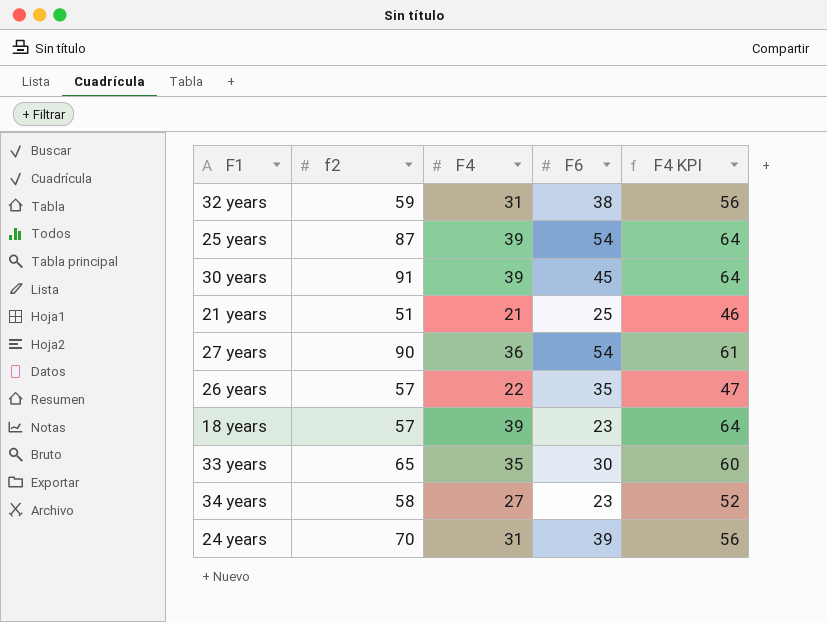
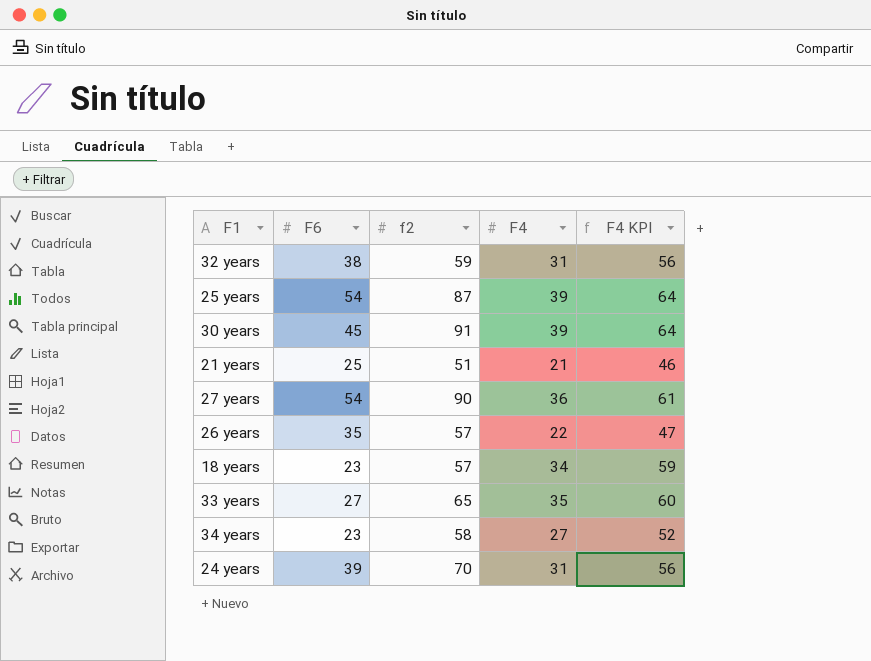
column F6 | position: 4 -> 2
18 years | F4: 39 -> 34
18 years | F4 KPI: 64 -> 59
33 years | F6: 30 -> 27

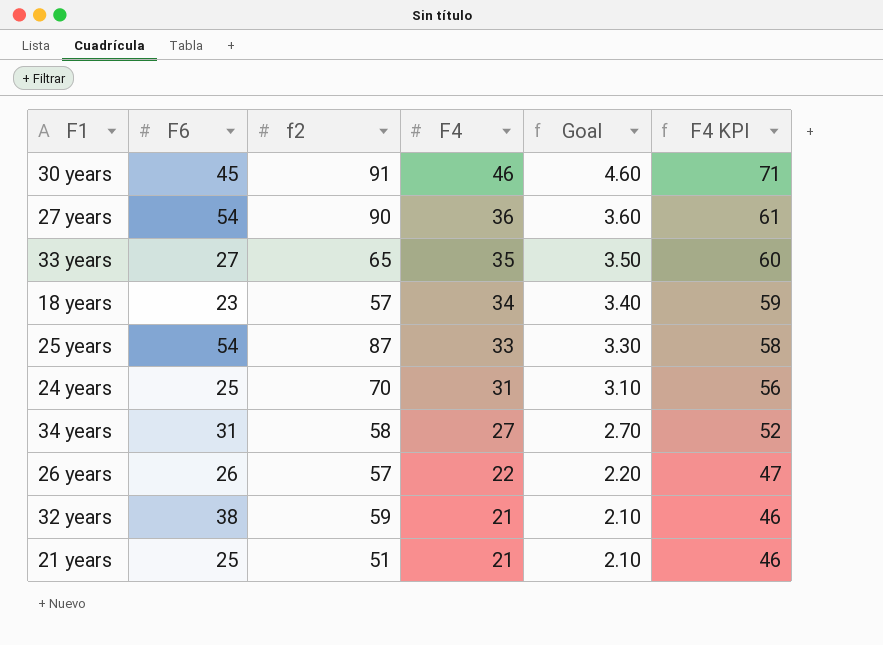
row order: none -> F4 descending
column Goal | formula: none -> [F4] * 0.1
30 years | F4: 39 -> 46
30 years | F4 KPI: 64 -> 71
25 years | F4: 39 -> 33
25 years | F4 KPI: 64 -> 58
24 years | F6: 39 -> 25
34 years | F6: 23 -> 31
26 years | F6: 35 -> 26
32 years | F4: 31 -> 21
32 years | F4 KPI: 56 -> 46

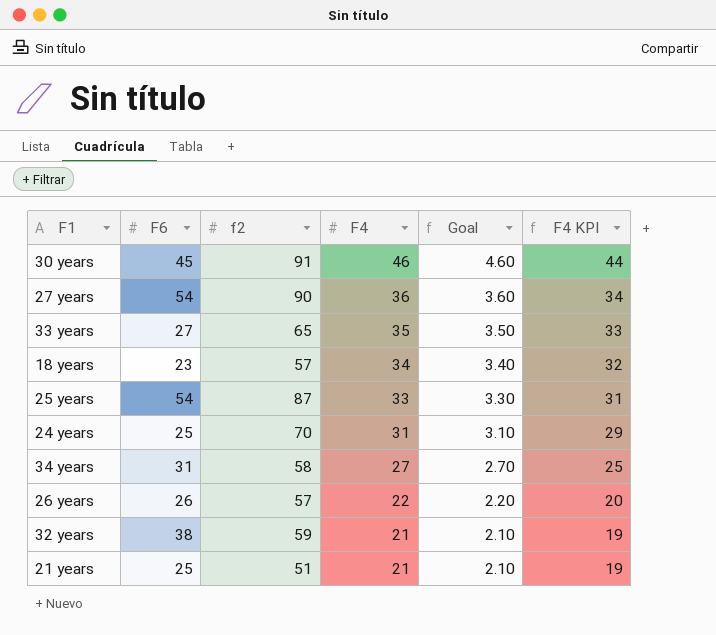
column F4 KPI | formula: [F4] + 25 -> [F4] - 2

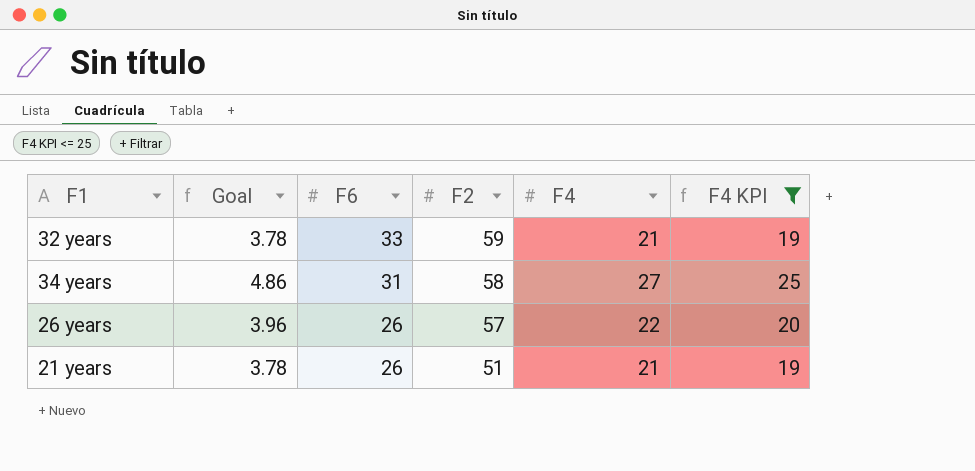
filter: none -> F4 KPI <= 25
row order: F4 descending -> F6 descending
column Goal | formula: [F4] * 0.1 -> [F4] * 0.18
column Goal | position: 5 -> 2
column name: f2 -> F2
32 years | F6: 38 -> 33
21 years | F6: 25 -> 26

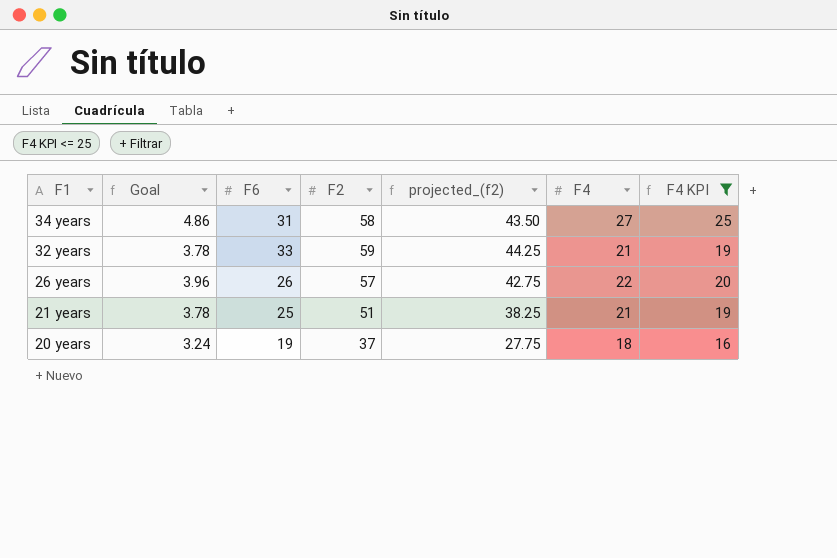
row order: F6 descending -> F1 descending
column projected_(f2) | formula: none -> [F2] * 0.75
21 years | F6: 26 -> 25
row 20 years: none -> 3.24 | 19 | 37 | 27.75 | 18 | 16

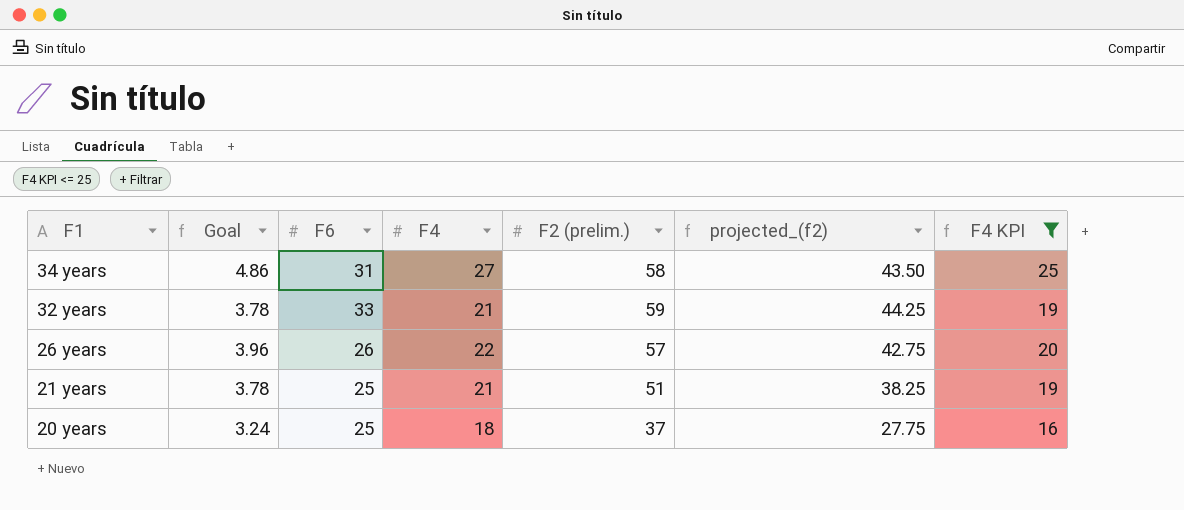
column F4 | position: 6 -> 4
column name: F2 -> F2 (prelim.)
20 years | F6: 19 -> 25

